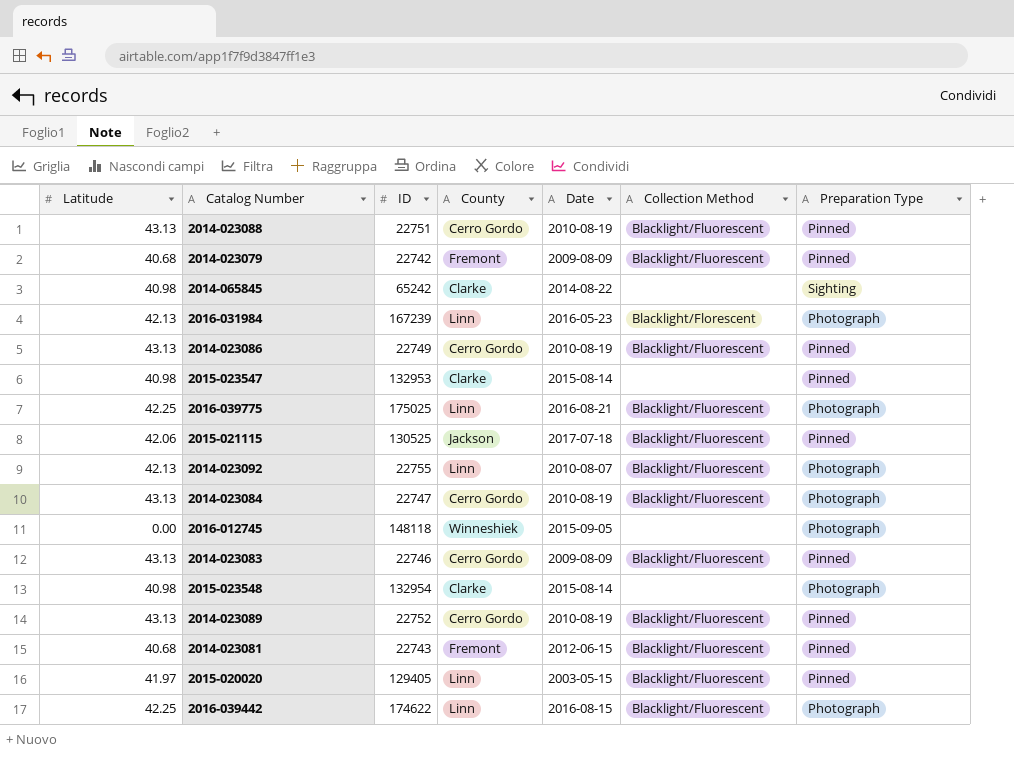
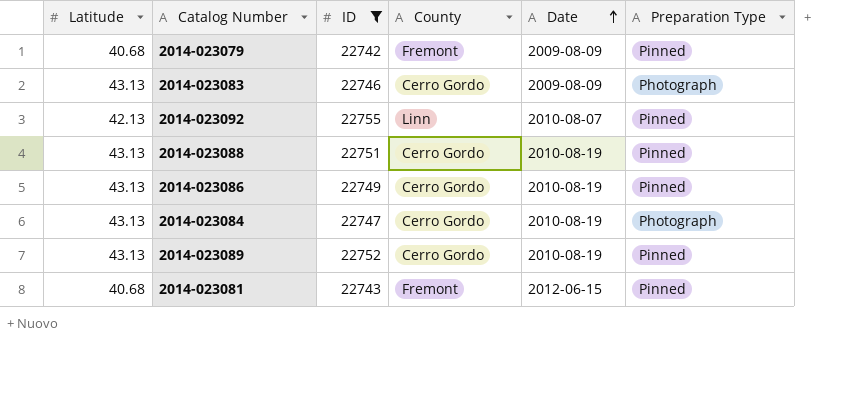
filter: none -> ID <= 22755
row order: none -> Date ascending
column Collection Method | position: 6 -> none
2014-023083 | Preparation Type: Pinned -> Photograph
2014-023092 | Preparation Type: Photograph -> Pinned

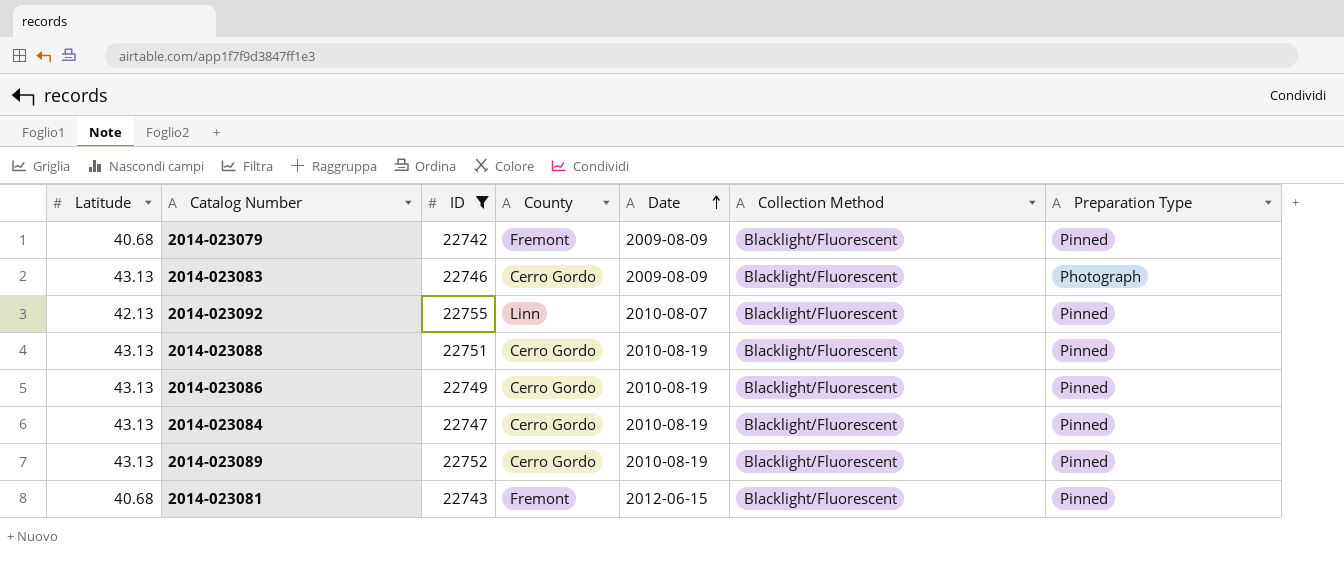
column Collection Method | position: none -> 6
2014-023084 | Preparation Type: Photograph -> Pinned

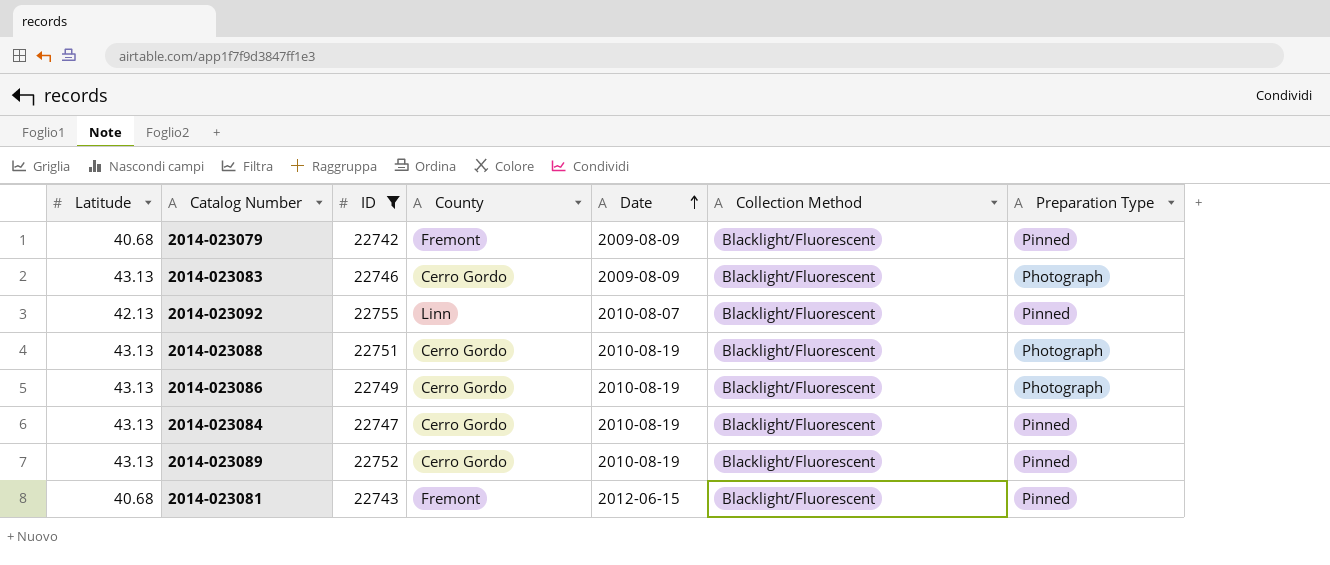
2014-023088 | Preparation Type: Pinned -> Photograph
2014-023086 | Preparation Type: Pinned -> Photograph

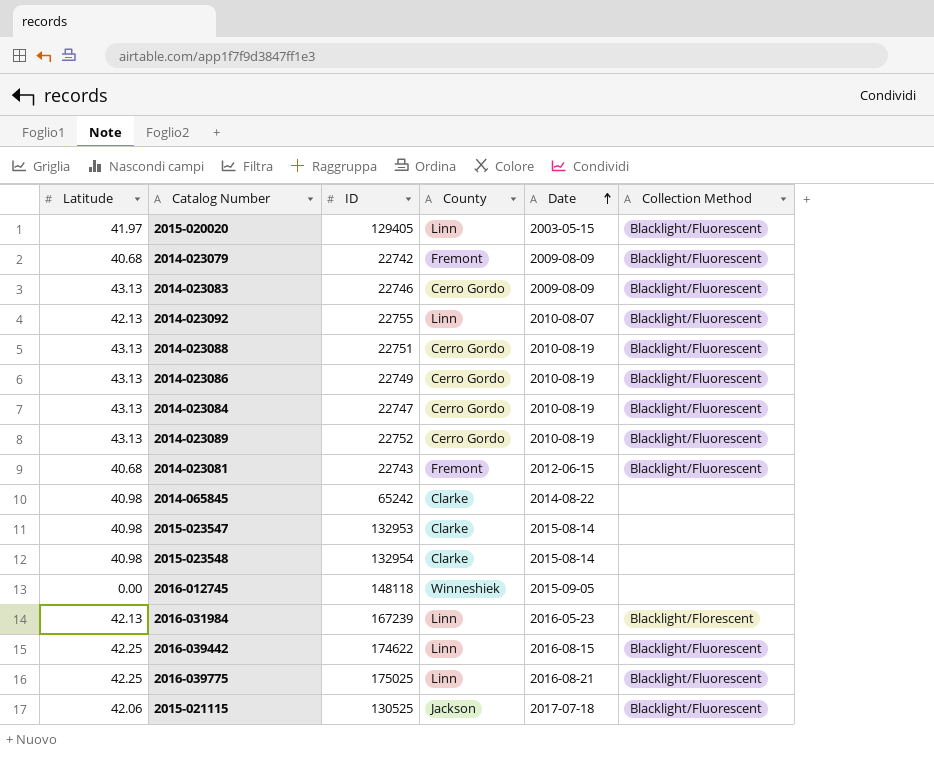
filter: ID <= 22755 -> none
column Preparation Type | position: 7 -> none

